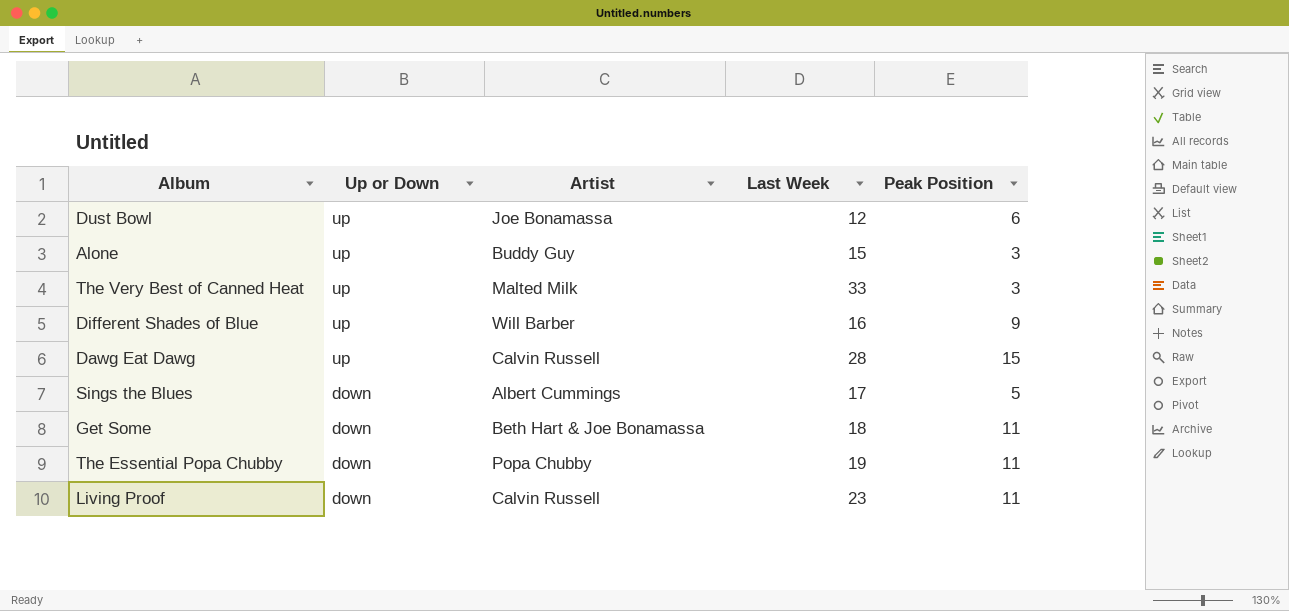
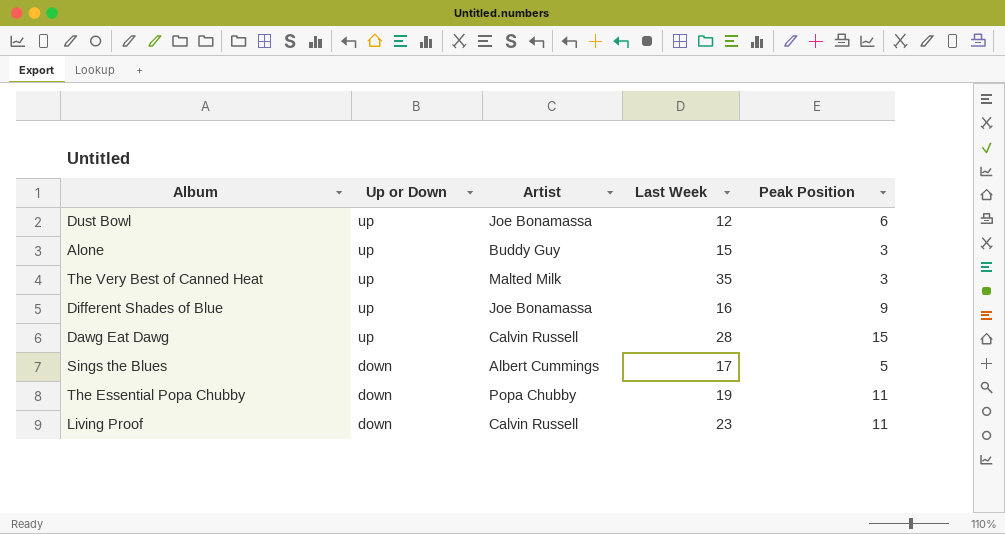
row Get Some: down | Beth Hart & Joe Bonamassa | 18 | 11 -> none
The Very Best of Canned Heat | Last Week: 33 -> 35
Different Shades of Blue | Artist: Will Barber -> Joe Bonamassa

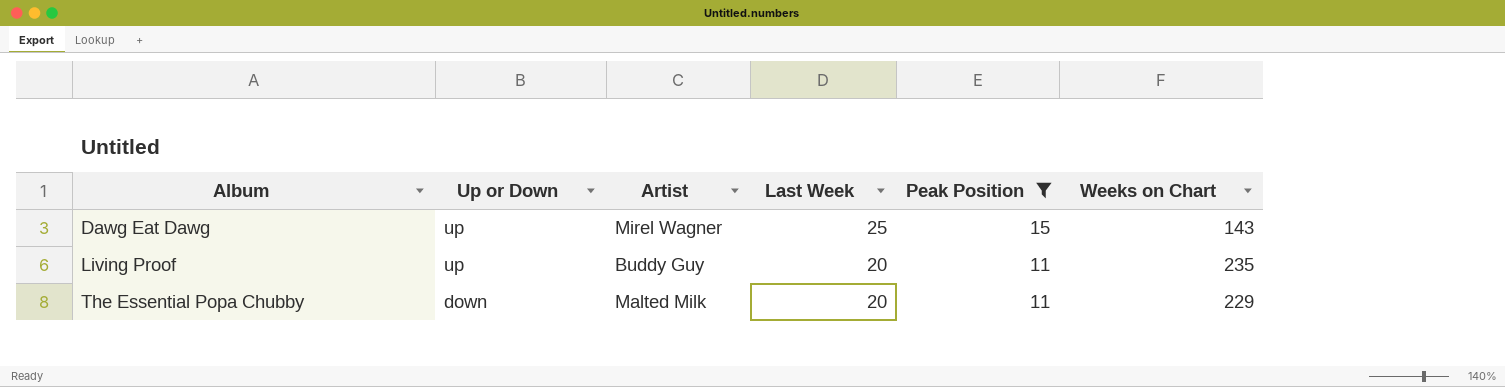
filter: none -> Peak Position >= 11
row order: Up or Down descending -> Album ascending
column Weeks on Chart | position: none -> 6
Dawg Eat Dawg | Artist: Calvin Russell -> Mirel Wagner
Dawg Eat Dawg | Last Week: 28 -> 25
Living Proof | Up or Down: down -> up
Living Proof | Artist: Calvin Russell -> Buddy Guy
Living Proof | Last Week: 23 -> 20
The Essential Popa Chubby | Artist: Popa Chubby -> Malted Milk
The Essential Popa Chubby | Last Week: 19 -> 20

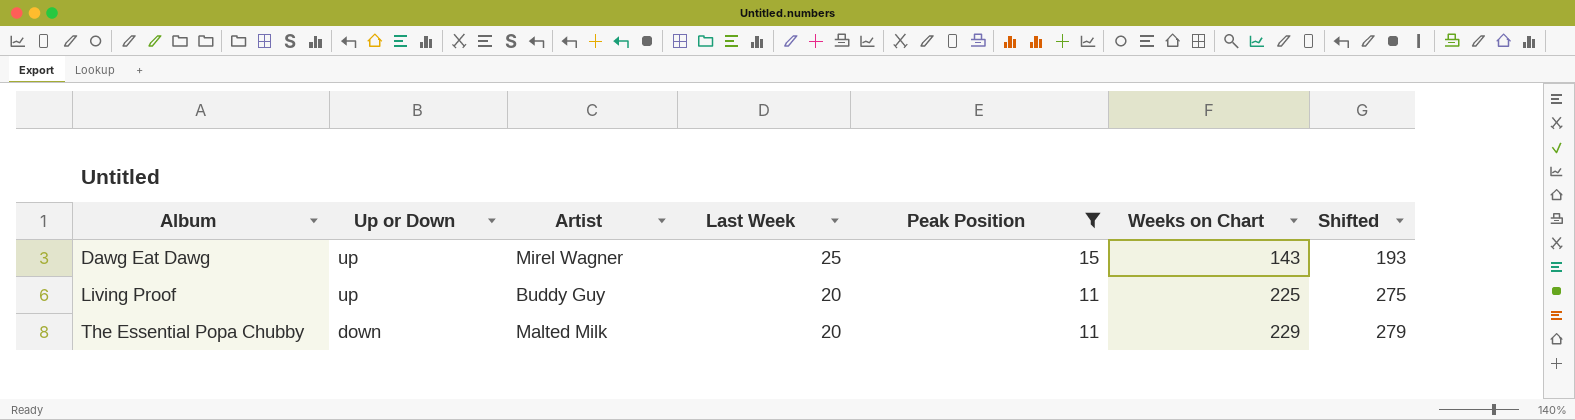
column Shifted | formula: none -> [Weeks on Chart] + 50
Living Proof | Weeks on Chart: 235 -> 225

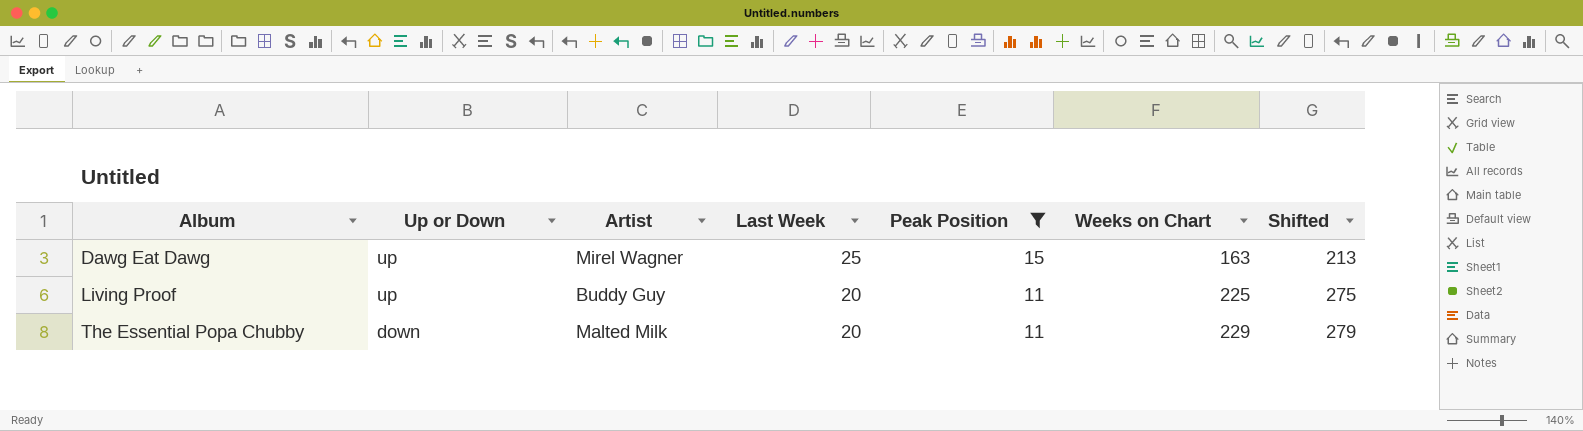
Dawg Eat Dawg | Weeks on Chart: 143 -> 163
Dawg Eat Dawg | Shifted: 193 -> 213

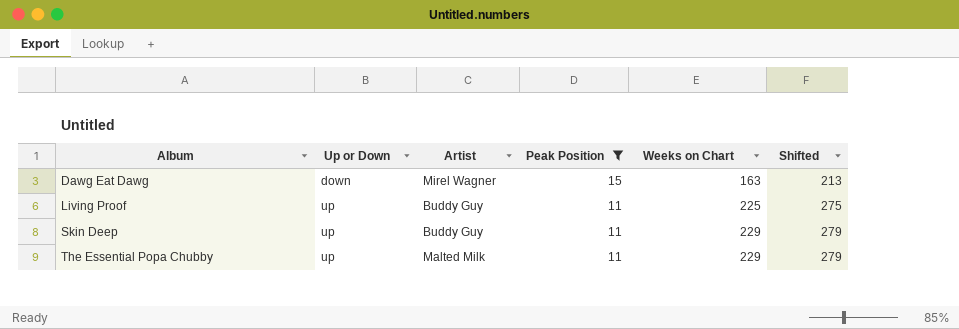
column Last Week | position: 4 -> none
Dawg Eat Dawg | Up or Down: up -> down
row Skin Deep: none -> up | Buddy Guy | 11 | 229 | 279
The Essential Popa Chubby | Up or Down: down -> up

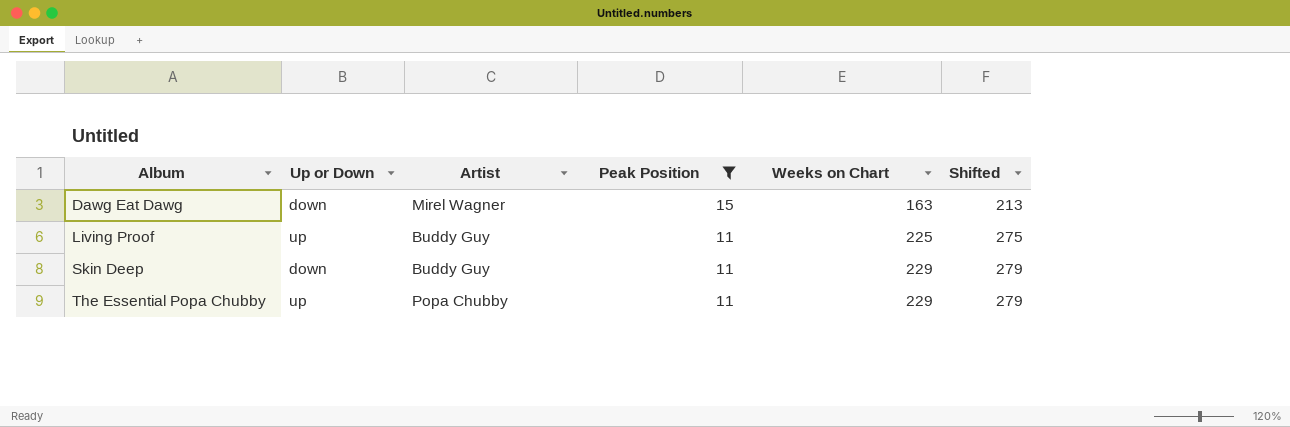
Skin Deep | Up or Down: up -> down
The Essential Popa Chubby | Artist: Malted Milk -> Popa Chubby

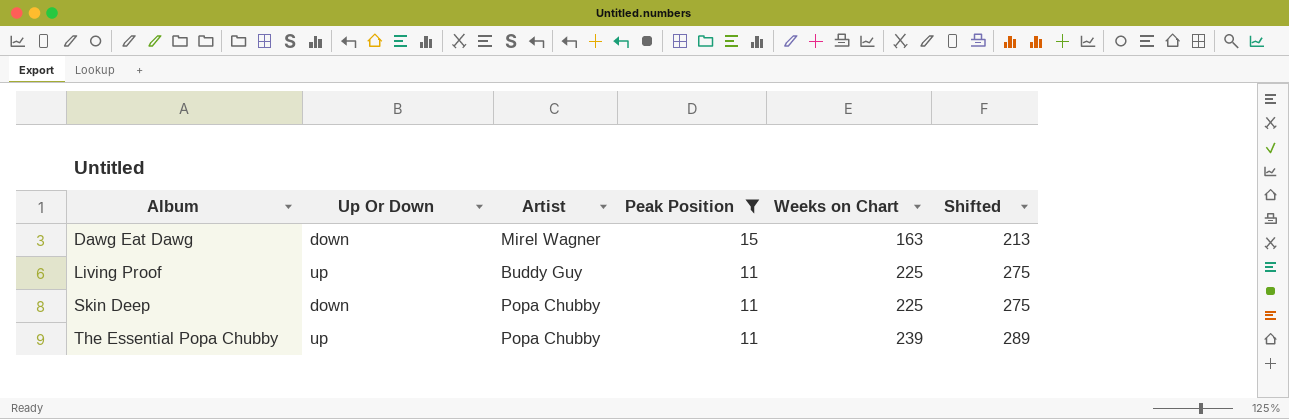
column name: Up or Down -> Up Or Down
Skin Deep | Artist: Buddy Guy -> Popa Chubby
Skin Deep | Weeks on Chart: 229 -> 225
Skin Deep | Shifted: 279 -> 275
The Essential Popa Chubby | Weeks on Chart: 229 -> 239
The Essential Popa Chubby | Shifted: 279 -> 289

